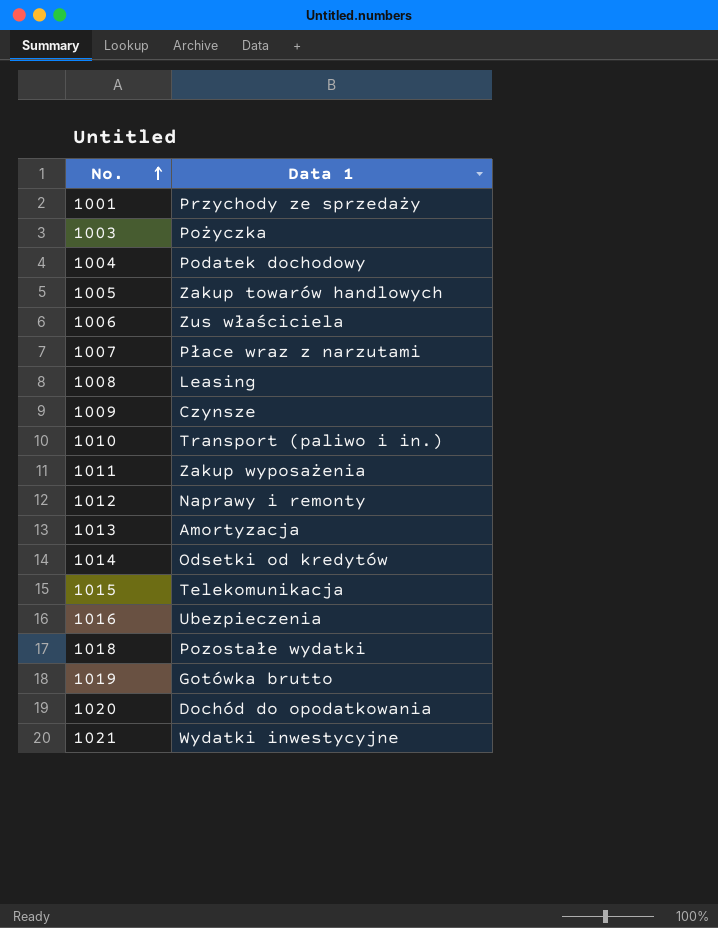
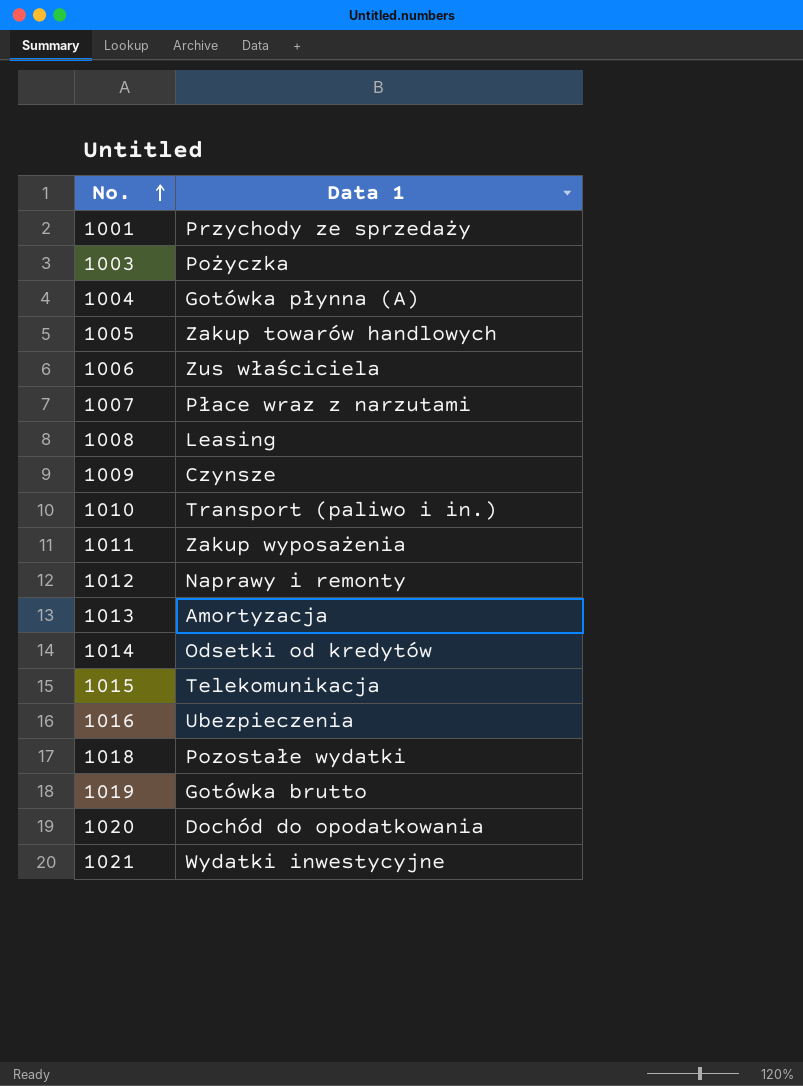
1004 | Data 1: Podatek dochodowy -> Gotówka płynna (A)

